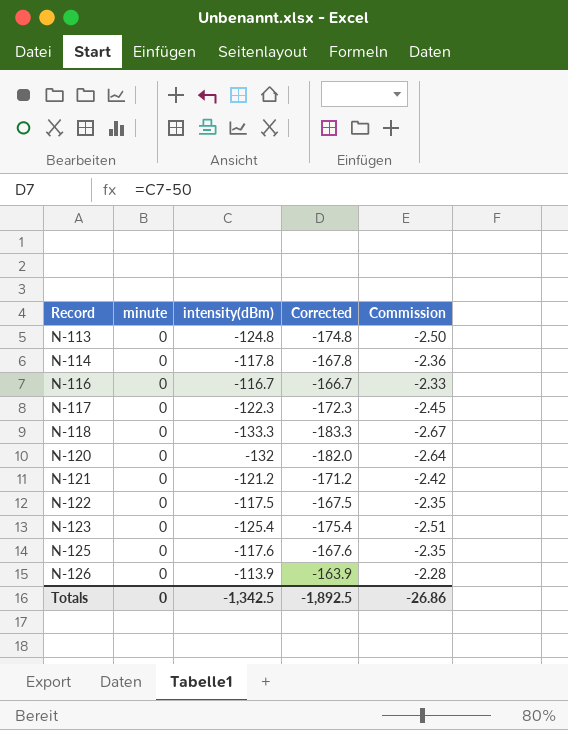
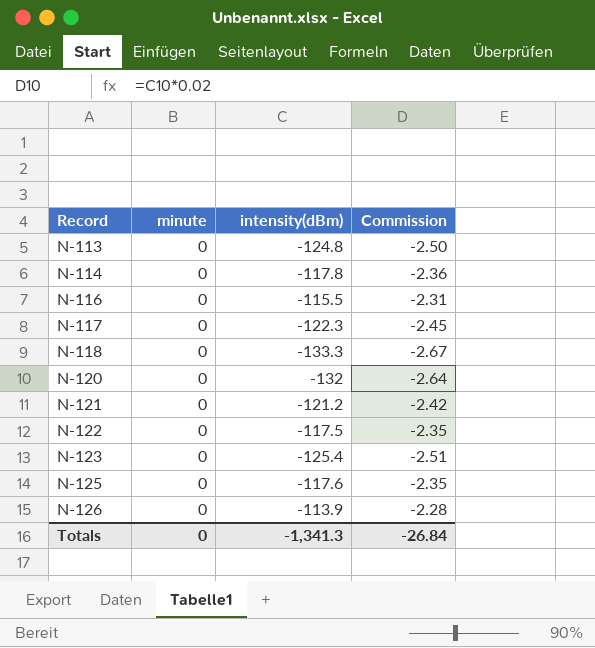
column Corrected | formula: [intensity(dBm)] - 50 -> none
N-116 | intensity(dBm): -116.7 -> -115.5
N-116 | Commission: -2.33 -> -2.31
Totals | intensity(dBm): -1,342.5 -> -1,341.3
Totals | Commission: -26.86 -> -26.84

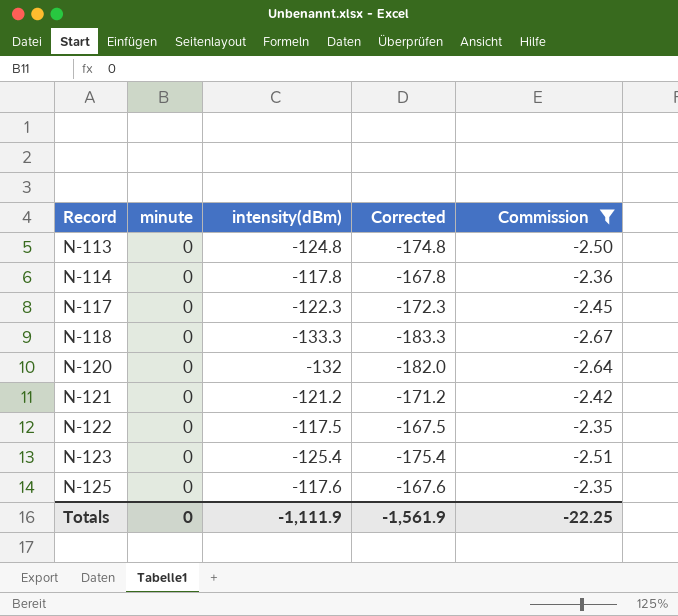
filter: none -> Commission <= -2.35
column Corrected | formula: none -> [intensity(dBm)] - 50
Totals | intensity(dBm): -1,341.3 -> -1,111.9
Totals | Commission: -26.84 -> -22.25

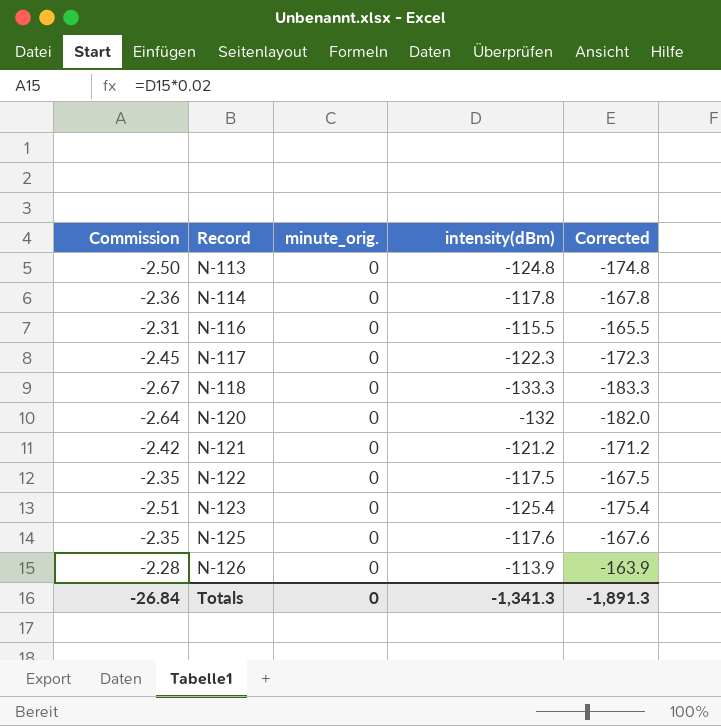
filter: Commission <= -2.35 -> none
column Commission | position: 5 -> 1
column name: minute -> minute_orig.
Totals | Commission: -22.25 -> -26.84
Totals | intensity(dBm): -1,111.9 -> -1,341.3
Totals | Corrected: -1,561.9 -> -1,891.3

